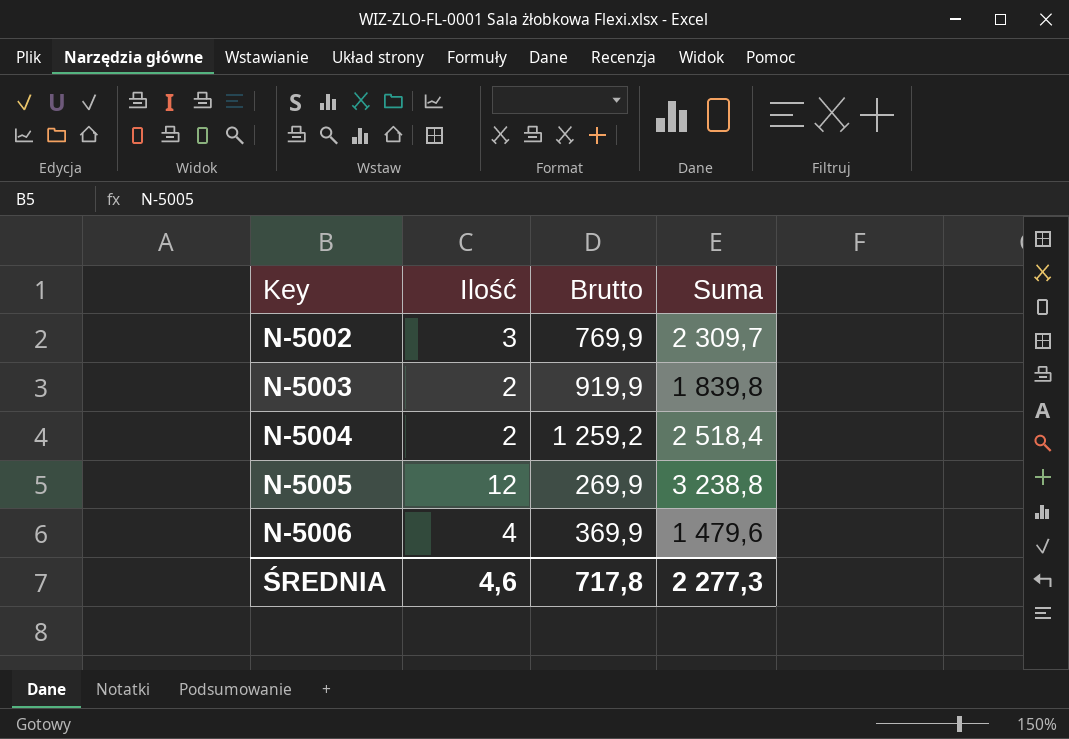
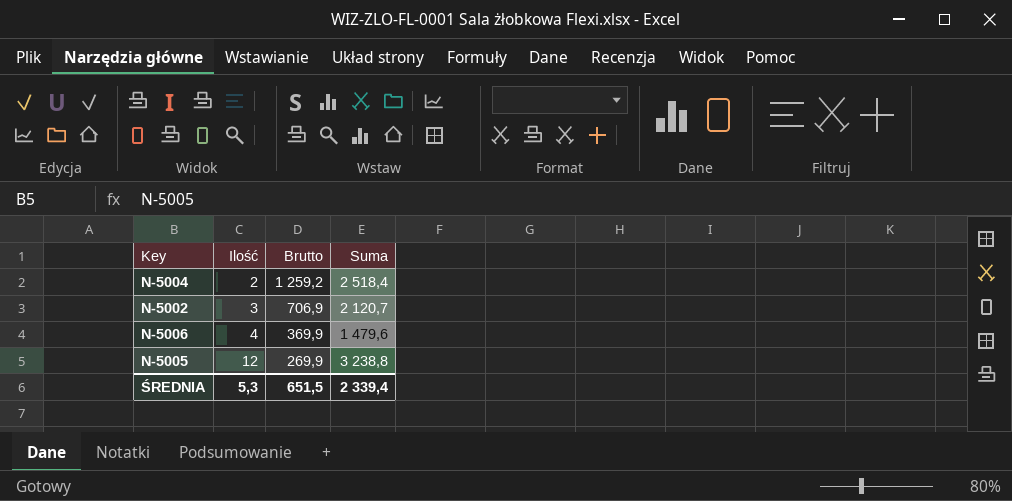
row order: Key ascending -> Ilość ascending
row N-5003: 2 | 919,9 | 1 839,8 -> none
N-5002 | Brutto: 769,9 -> 706,9
N-5002 | Suma: 2 309,7 -> 2 120,7
ŚREDNIA | Ilość: 4,6 -> 5,3
ŚREDNIA | Brutto: 717,8 -> 651,5
ŚREDNIA | Suma: 2 277,3 -> 2 339,4

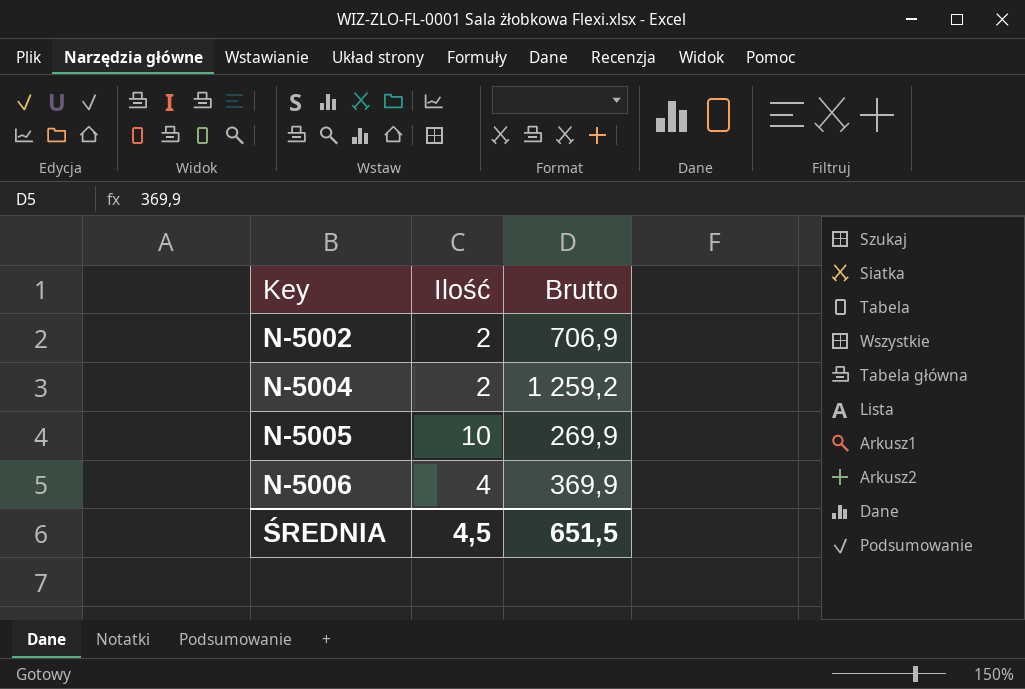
row order: Ilość ascending -> Key ascending
column Suma | formula: [Ilość] * [Brutto] -> none
N-5002 | Ilość: 3 -> 2
N-5005 | Ilość: 12 -> 10
ŚREDNIA | Ilość: 5,3 -> 4,5

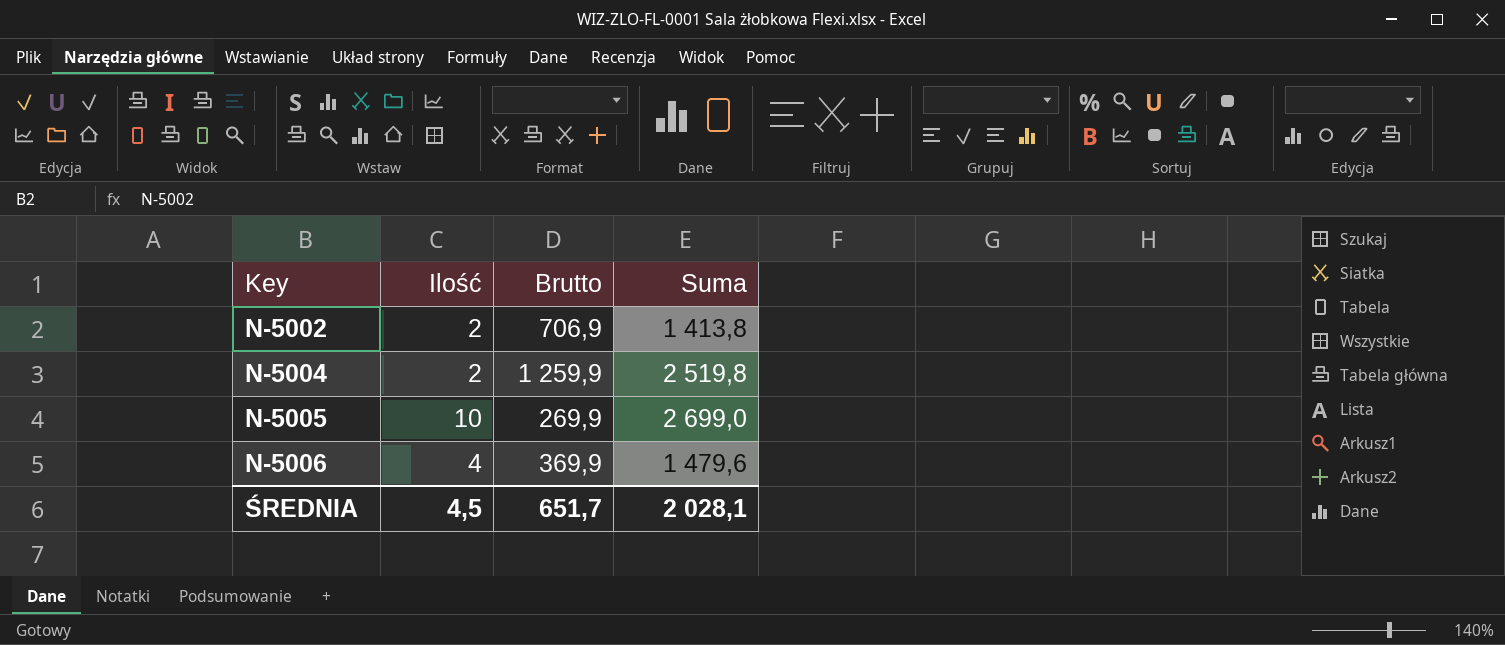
column Suma | formula: none -> [Ilość] * [Brutto]
N-5004 | Brutto: 1 259,2 -> 1 259,9
ŚREDNIA | Brutto: 651,5 -> 651,7

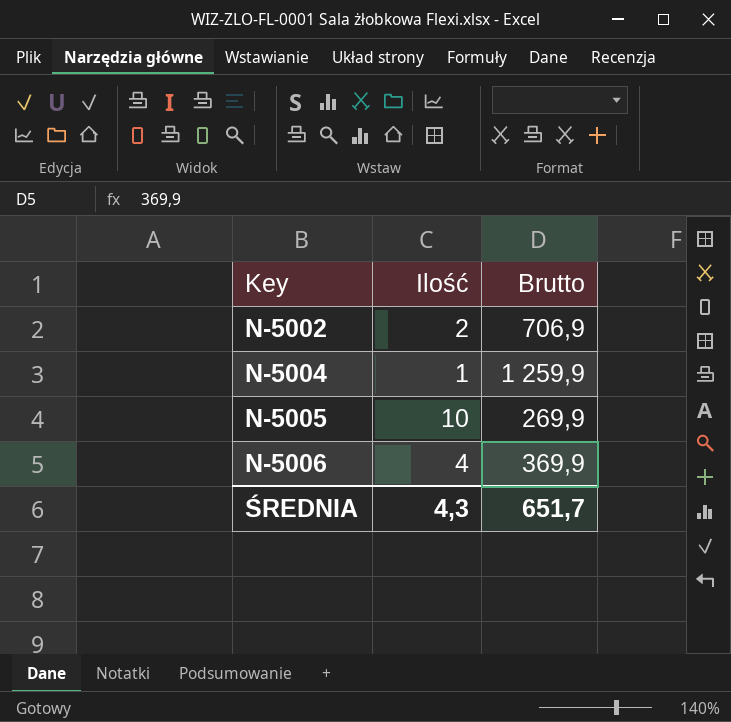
column Suma | formula: [Ilość] * [Brutto] -> none
N-5004 | Ilość: 2 -> 1
ŚREDNIA | Ilość: 4,5 -> 4,3

